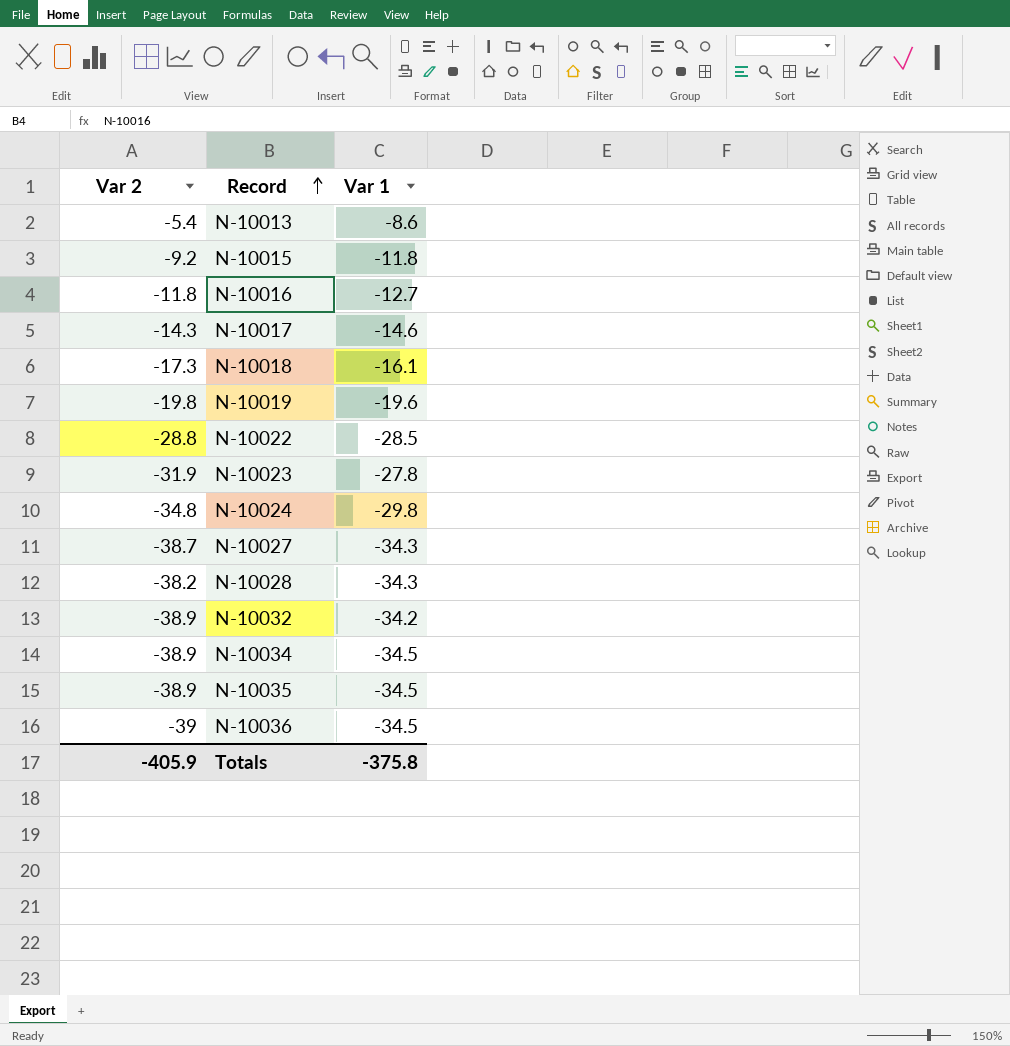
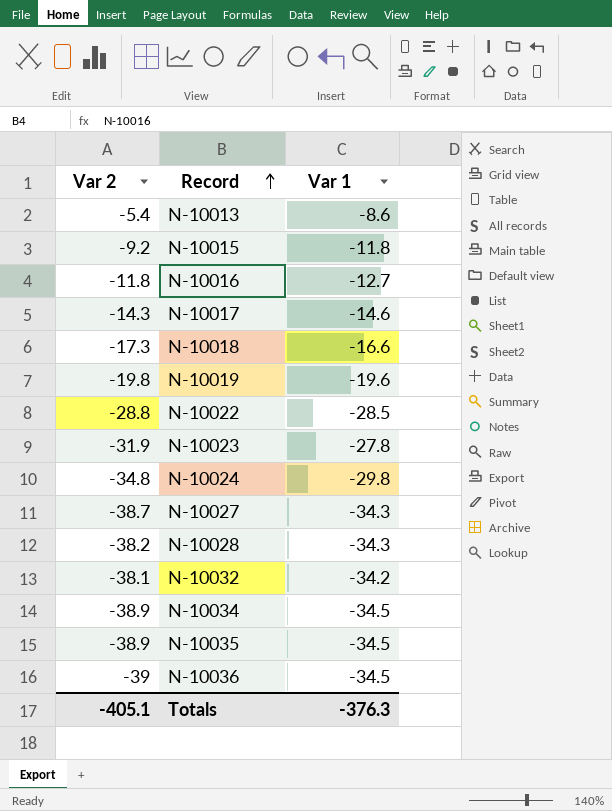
N-10018 | Var 1: -16.1 -> -16.6
N-10032 | Var 2: -38.9 -> -38.1
Totals | Var 2: -405.9 -> -405.1
Totals | Var 1: -375.8 -> -376.3

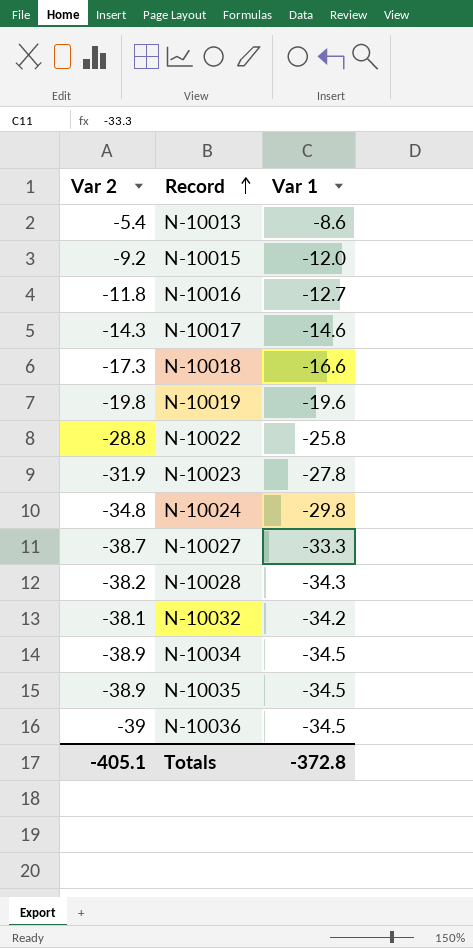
N-10015 | Var 1: -11.8 -> -12.0
N-10022 | Var 1: -28.5 -> -25.8
N-10027 | Var 1: -34.3 -> -33.3
Totals | Var 1: -376.3 -> -372.8

